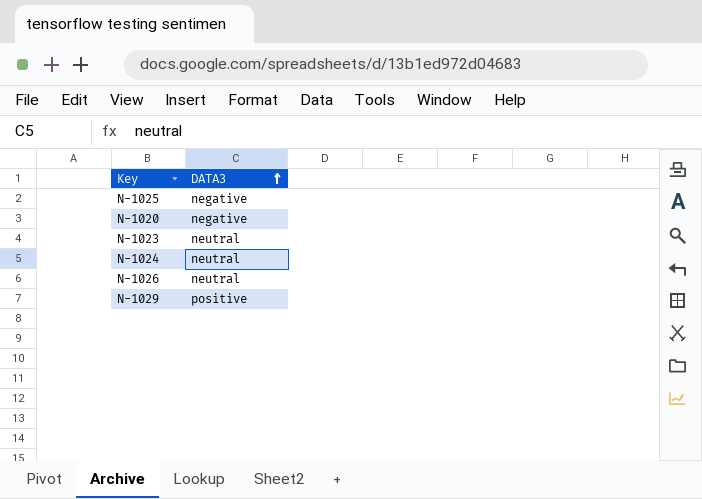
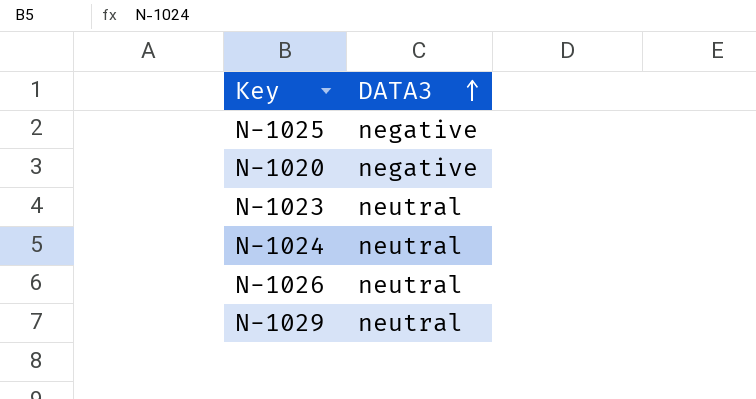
N-1029 | DATA3: positive -> neutral

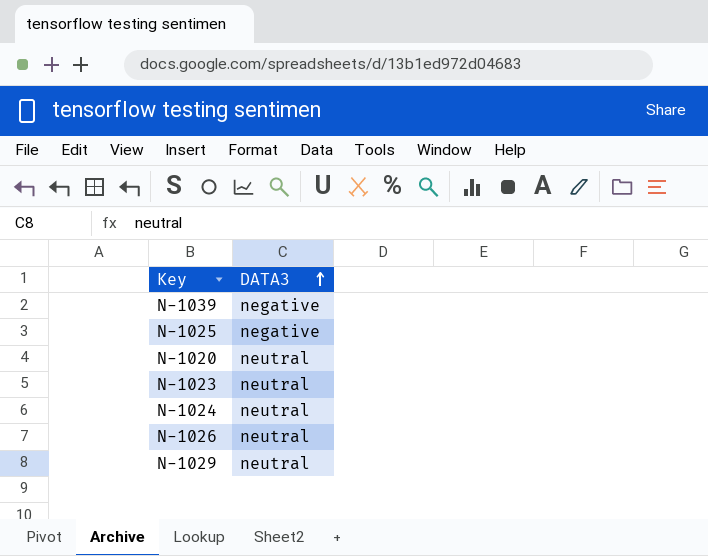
row N-1039: none -> negative
N-1020 | DATA3: negative -> neutral

